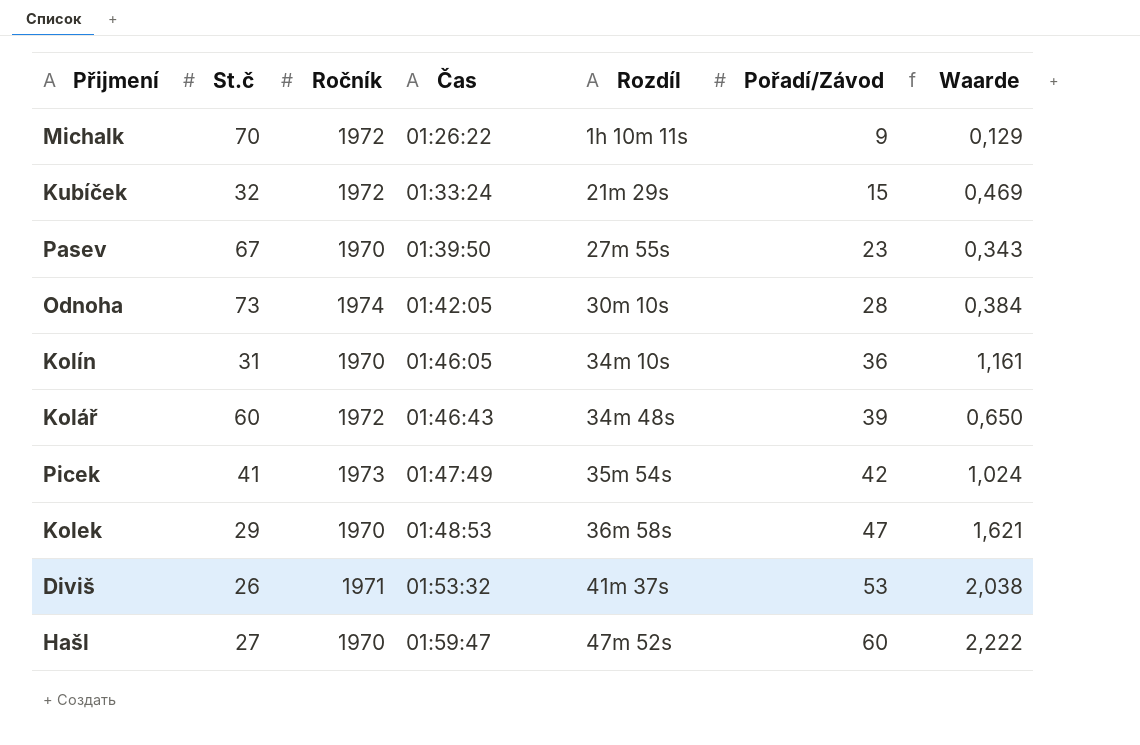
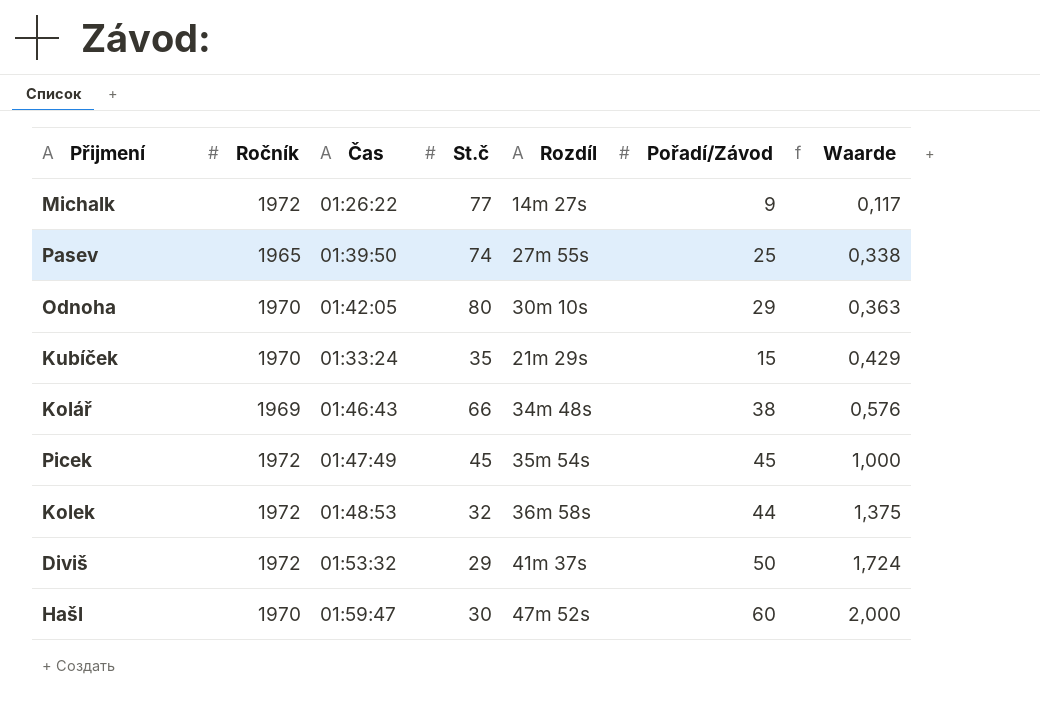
row order: Čas ascending -> Waarde ascending
column St.č | position: 2 -> 4
row Kolín: 31 | 1970 | 01:46:05 | 34m 10s | 36 | 1,161 -> none
Michalk | St.č: 70 -> 77
Michalk | Rozdíl: 1h 10m 11s -> 14m 27s
Michalk | Waarde: 0,129 -> 0,117
Pasev | Ročník: 1970 -> 1965
Pasev | St.č: 67 -> 74
Pasev | Pořadí/Závod: 23 -> 25
Pasev | Waarde: 0,343 -> 0,338
Odnoha | Ročník: 1974 -> 1970
Odnoha | St.č: 73 -> 80
Odnoha | Pořadí/Závod: 28 -> 29
Odnoha | Waarde: 0,384 -> 0,363
Kubíček | Ročník: 1972 -> 1970
Kubíček | St.č: 32 -> 35
Kubíček | Waarde: 0,469 -> 0,429
Kolář | Ročník: 1972 -> 1969
Kolář | St.č: 60 -> 66
Kolář | Pořadí/Závod: 39 -> 38
Kolář | Waarde: 0,650 -> 0,576
Picek | Ročník: 1973 -> 1972
Picek | St.č: 41 -> 45
Picek | Pořadí/Závod: 42 -> 45
Picek | Waarde: 1,024 -> 1,000
Kolek | Ročník: 1970 -> 1972
Kolek | St.č: 29 -> 32
Kolek | Pořadí/Závod: 47 -> 44
Kolek | Waarde: 1,621 -> 1,375
Diviš | Ročník: 1971 -> 1972
Diviš | St.č: 26 -> 29
Diviš | Pořadí/Závod: 53 -> 50
Diviš | Waarde: 2,038 -> 1,724
Hašl | St.č: 27 -> 30
Hašl | Waarde: 2,222 -> 2,000

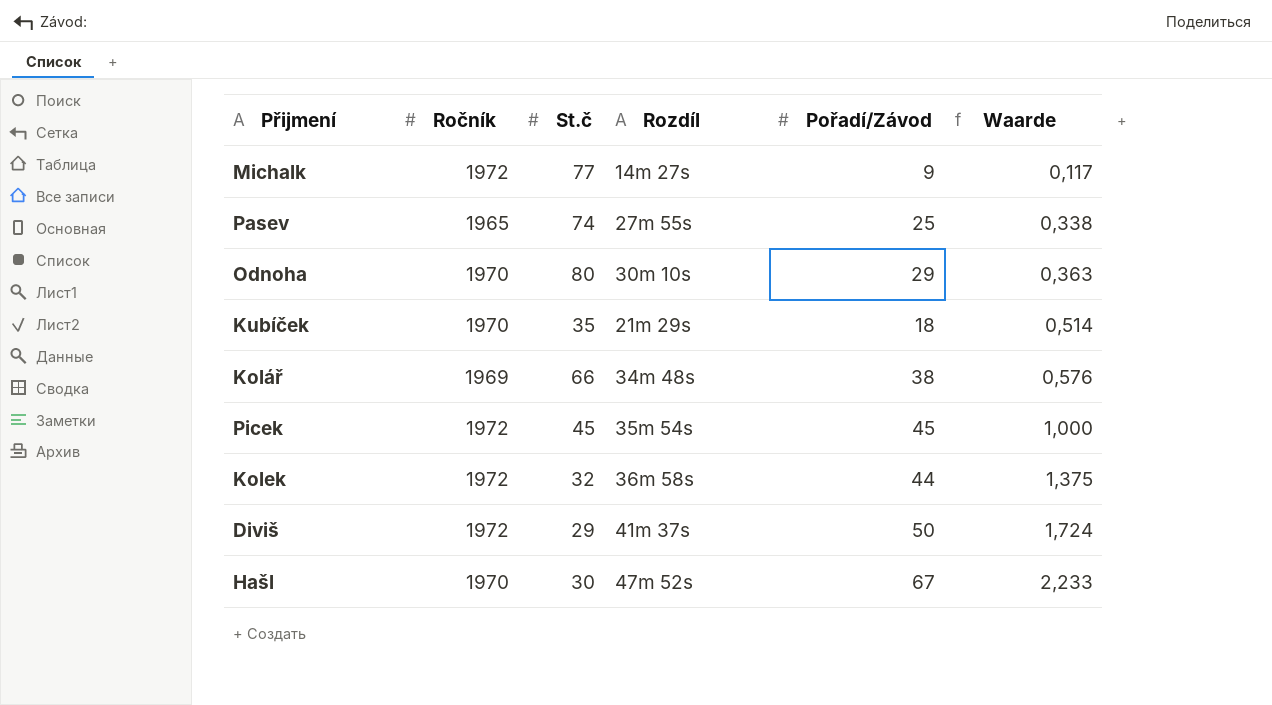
column Čas | position: 3 -> none
Kubíček | Pořadí/Závod: 15 -> 18
Kubíček | Waarde: 0,429 -> 0,514
Hašl | Pořadí/Závod: 60 -> 67
Hašl | Waarde: 2,000 -> 2,233

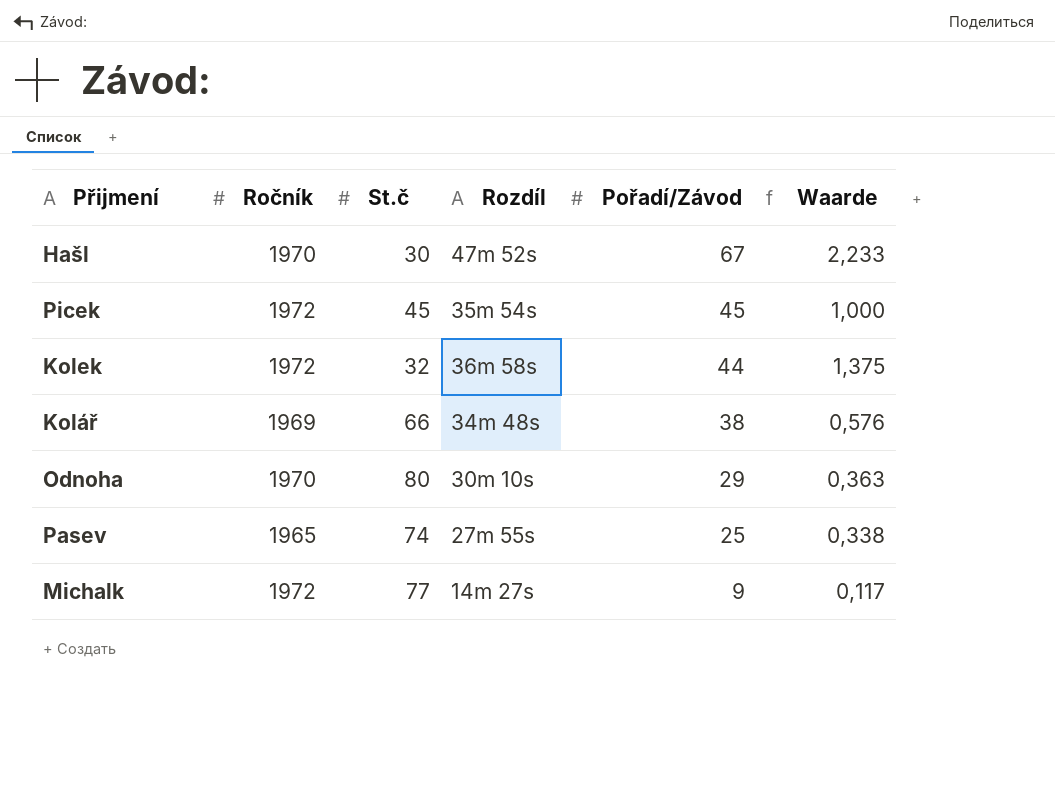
row order: Waarde ascending -> Pořadí/Závod descending
row Kubíček: 1970 | 35 | 21m 29s | 18 | 0,514 -> none
row Diviš: 1972 | 29 | 41m 37s | 50 | 1,724 -> none

